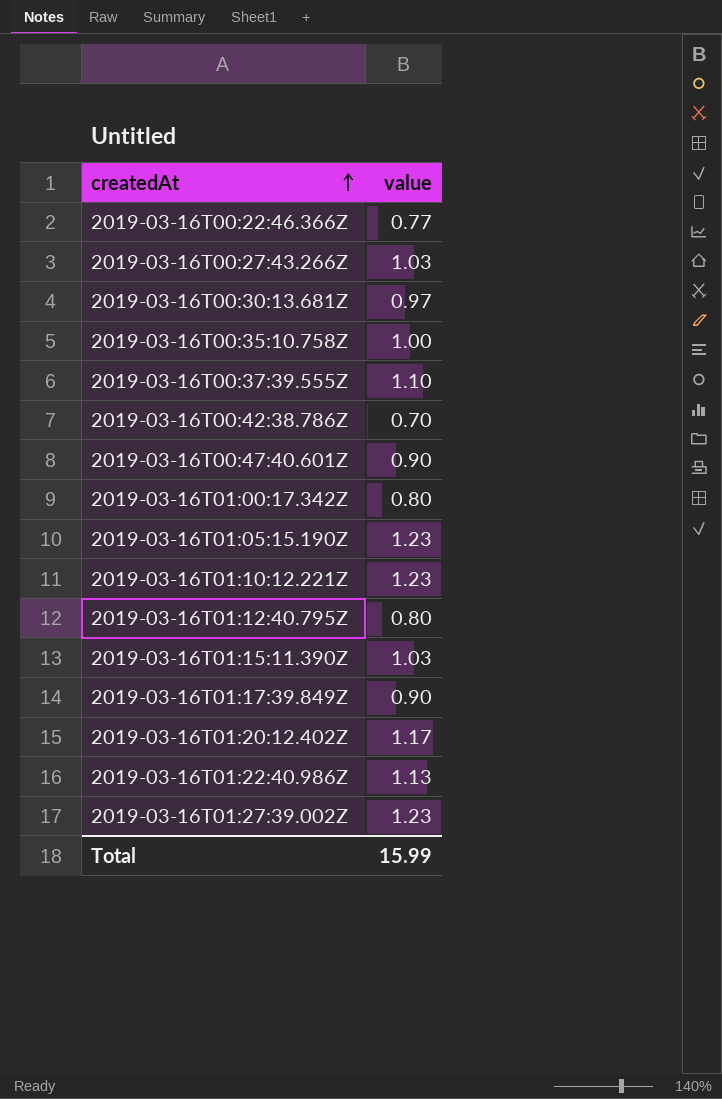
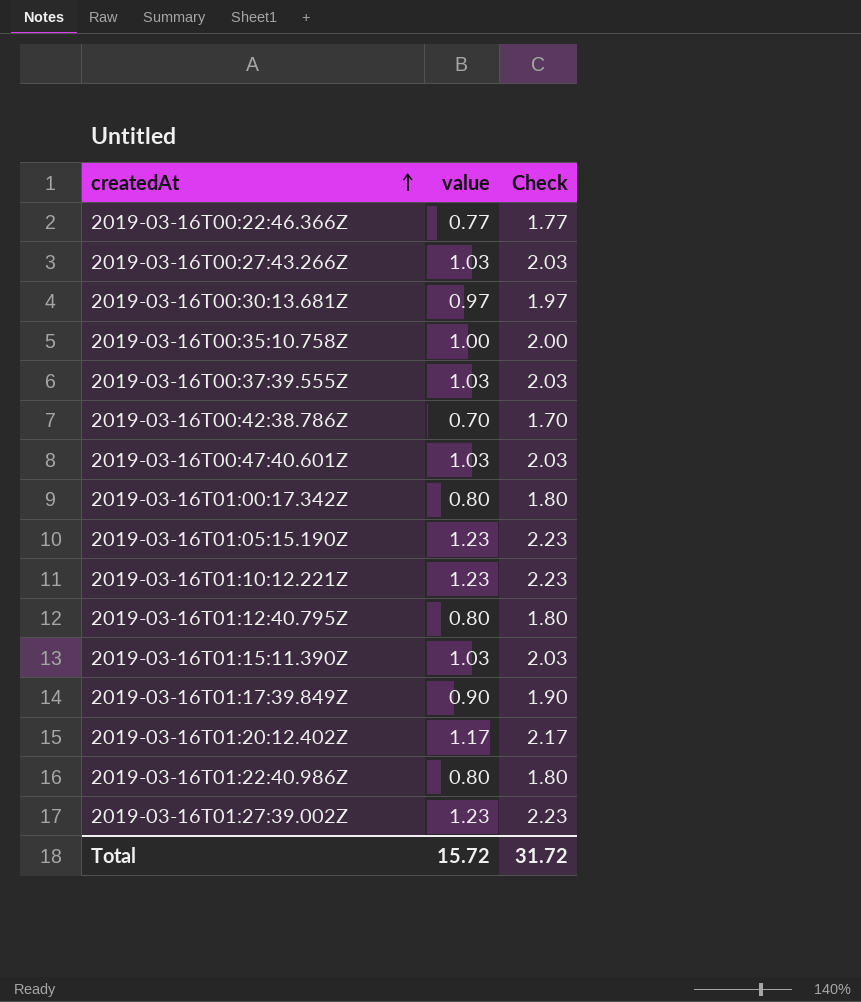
column Check | formula: none -> [value] + 1
2019-03-16T00:37:39.555Z | value: 1.10 -> 1.03
2019-03-16T00:47:40.601Z | value: 0.90 -> 1.03
2019-03-16T01:22:40.986Z | value: 1.13 -> 0.80
Total | value: 15.99 -> 15.72

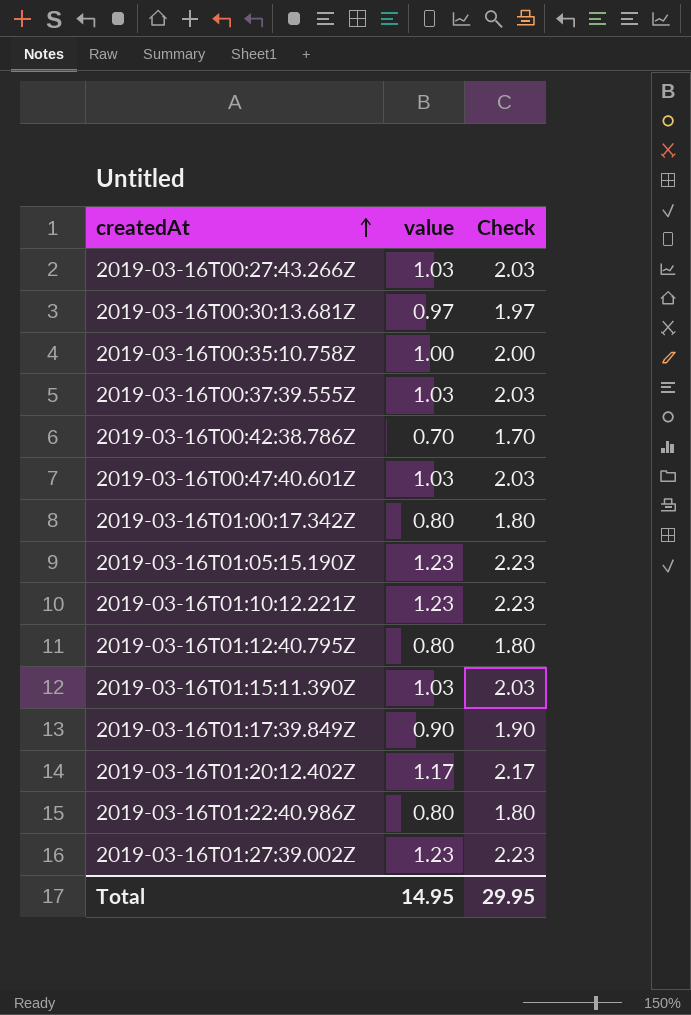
row 2019-03-16T00:22:46.366Z: 0.77 | 1.77 -> none
Total | value: 15.72 -> 14.95
Total | Check: 31.72 -> 29.95

